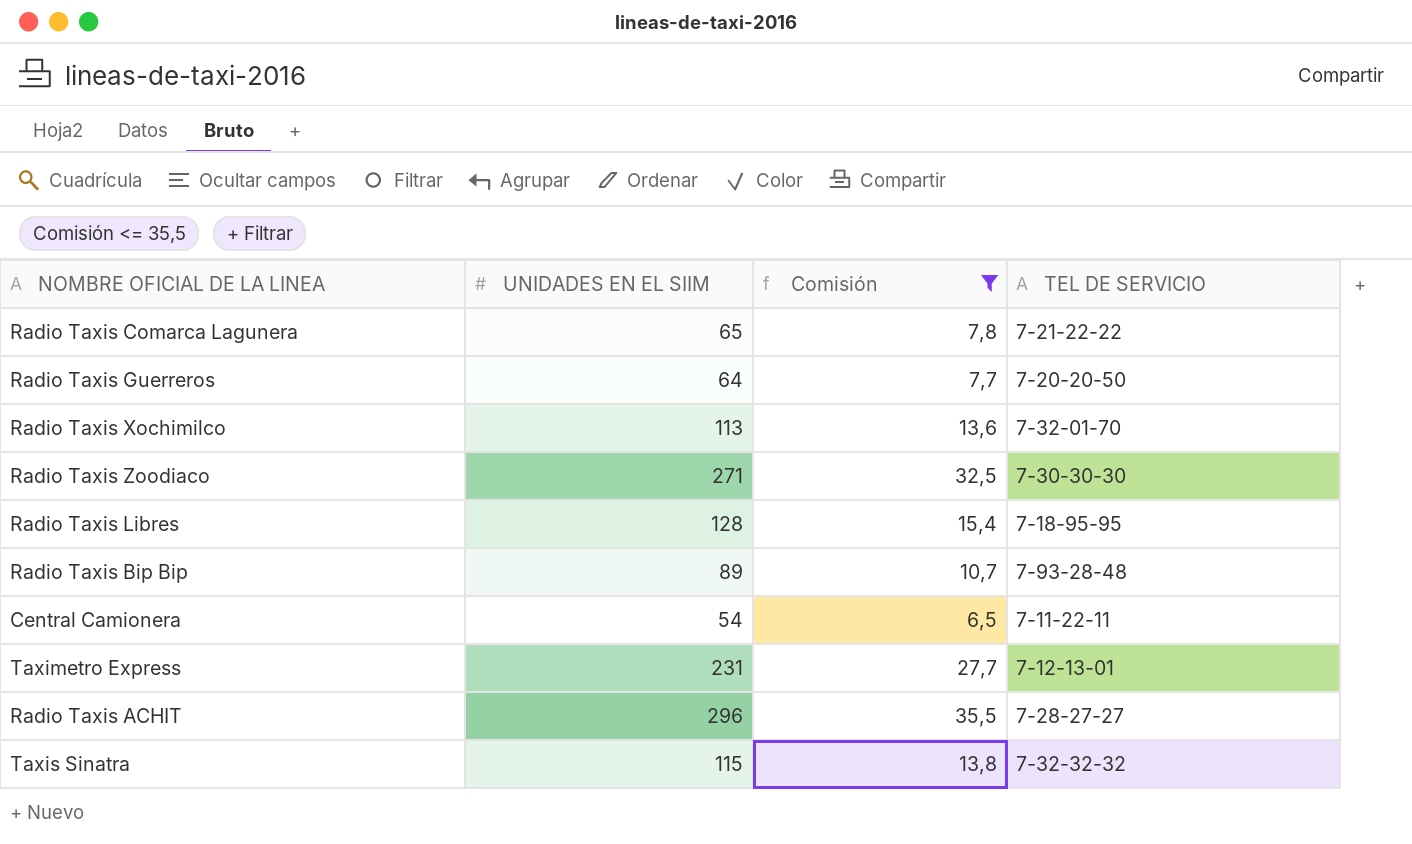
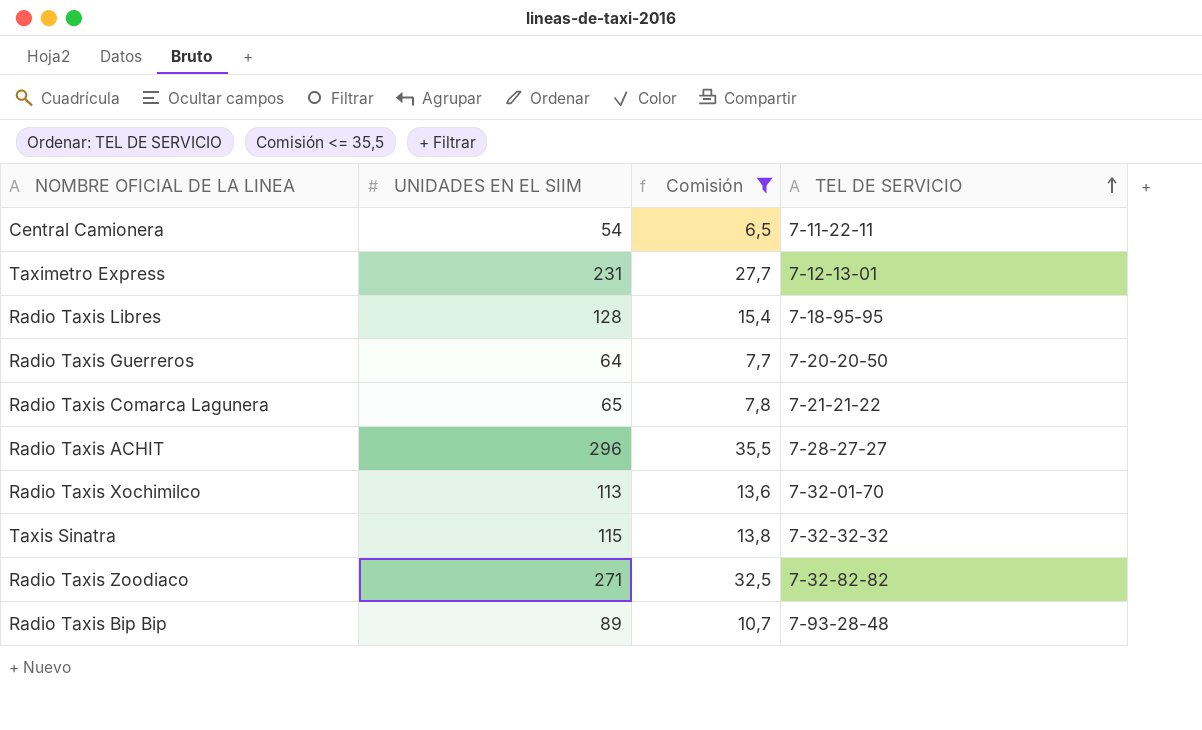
row order: none -> TEL DE SERVICIO ascending
Radio Taxis Comarca Lagunera | TEL DE SERVICIO: 7-21-22-22 -> 7-21-21-22
Radio Taxis Zoodiaco | TEL DE SERVICIO: 7-30-30-30 -> 7-32-82-82

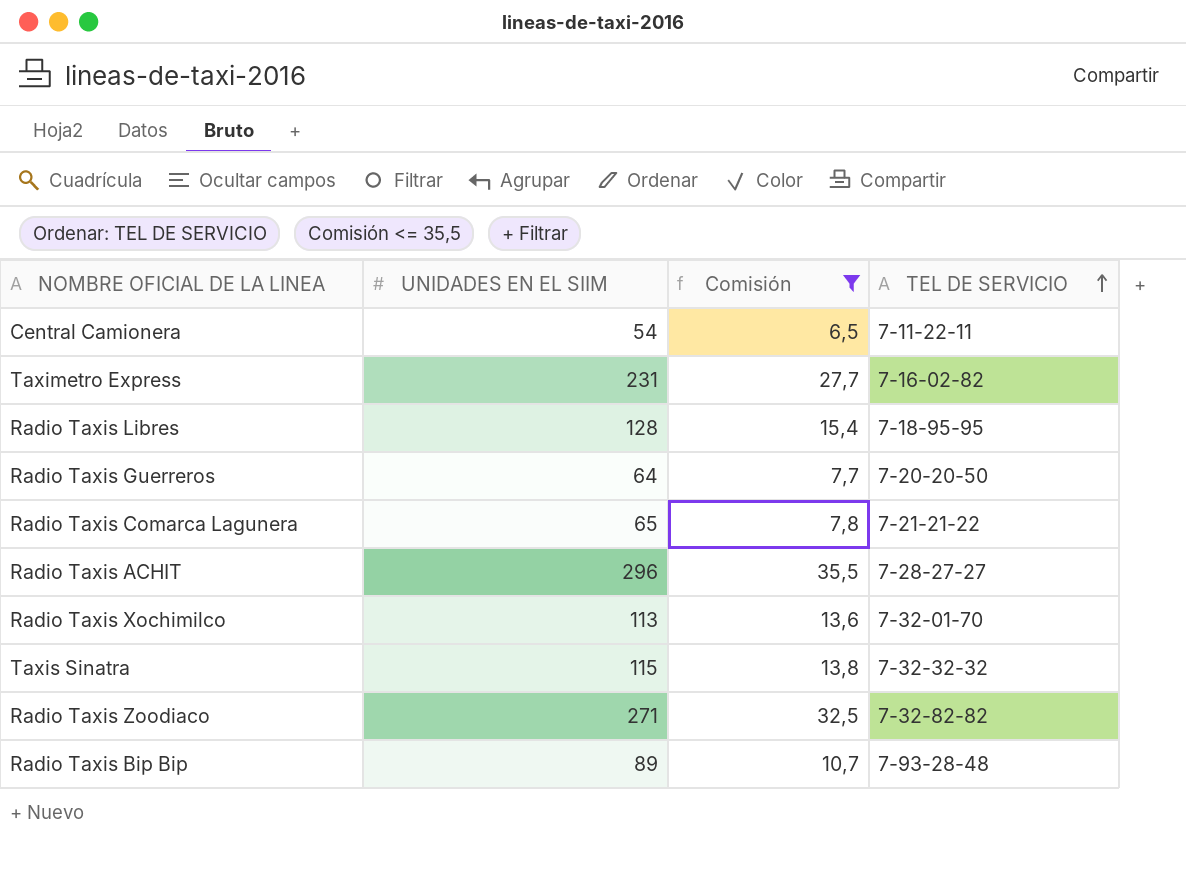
Taximetro Express | TEL DE SERVICIO: 7-12-13-01 -> 7-16-02-82

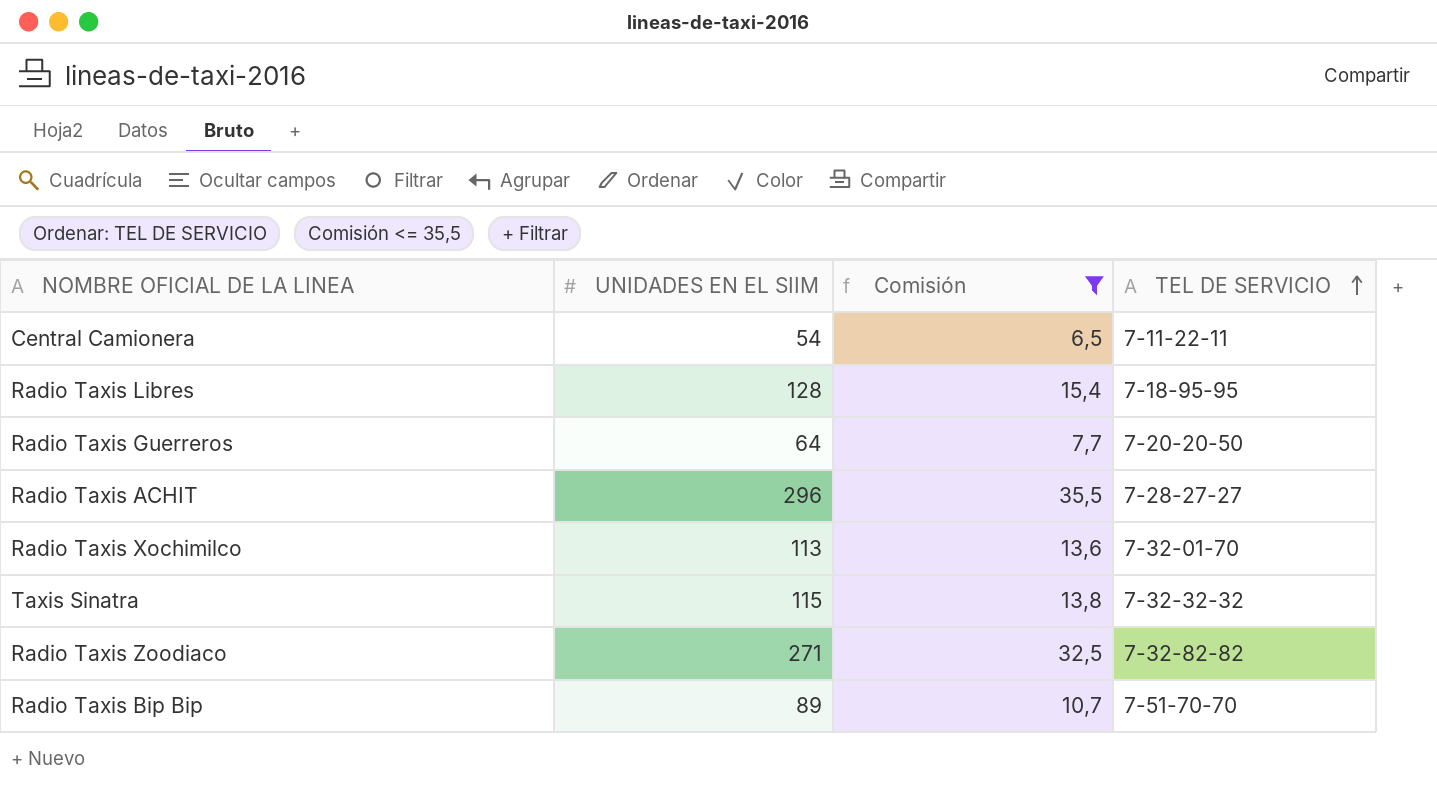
row Taximetro Express: 231 | 27,7 | 7-16-02-82 -> none
row Radio Taxis Comarca Lagunera: 65 | 7,8 | 7-21-21-22 -> none
Radio Taxis Bip Bip | TEL DE SERVICIO: 7-93-28-48 -> 7-51-70-70

